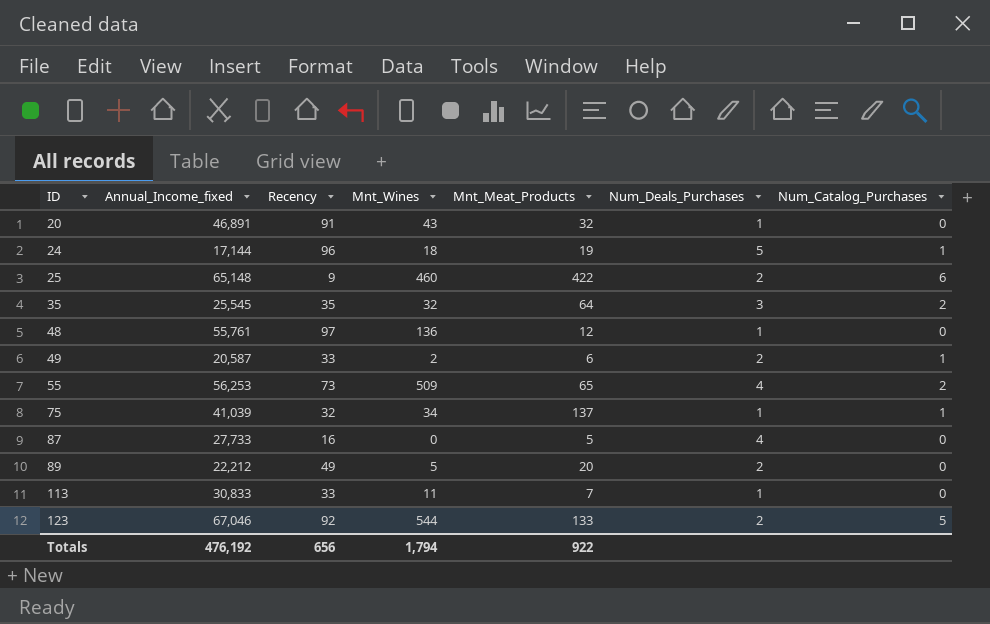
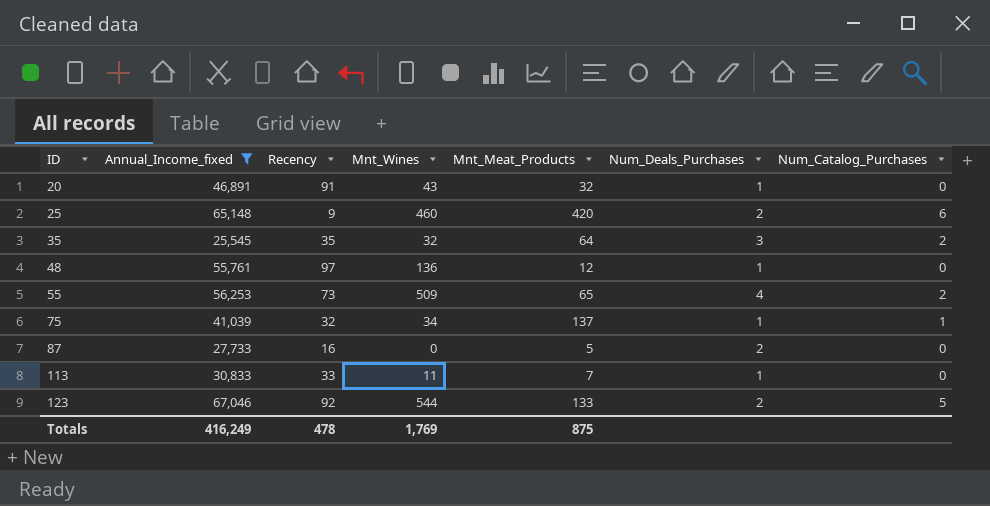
filter: none -> Annual_Income_fixed >= 25,545
25 | Mnt_Meat_Products: 422 -> 420
87 | Num_Deals_Purchases: 4 -> 2
Totals | Annual_Income_fixed: 476,192 -> 416,249
Totals | Recency: 656 -> 478
Totals | Mnt_Wines: 1,794 -> 1,769
Totals | Mnt_Meat_Products: 922 -> 875

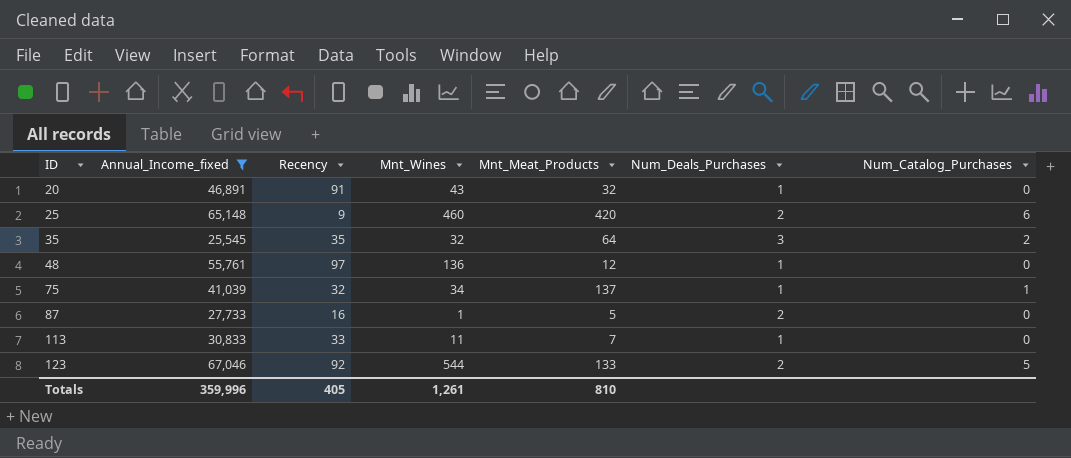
row 55: 56,253 | 73 | 509 | 65 | 4 | 2 -> none
87 | Mnt_Wines: 0 -> 1
Totals | Annual_Income_fixed: 416,249 -> 359,996
Totals | Recency: 478 -> 405
Totals | Mnt_Wines: 1,769 -> 1,261
Totals | Mnt_Meat_Products: 875 -> 810

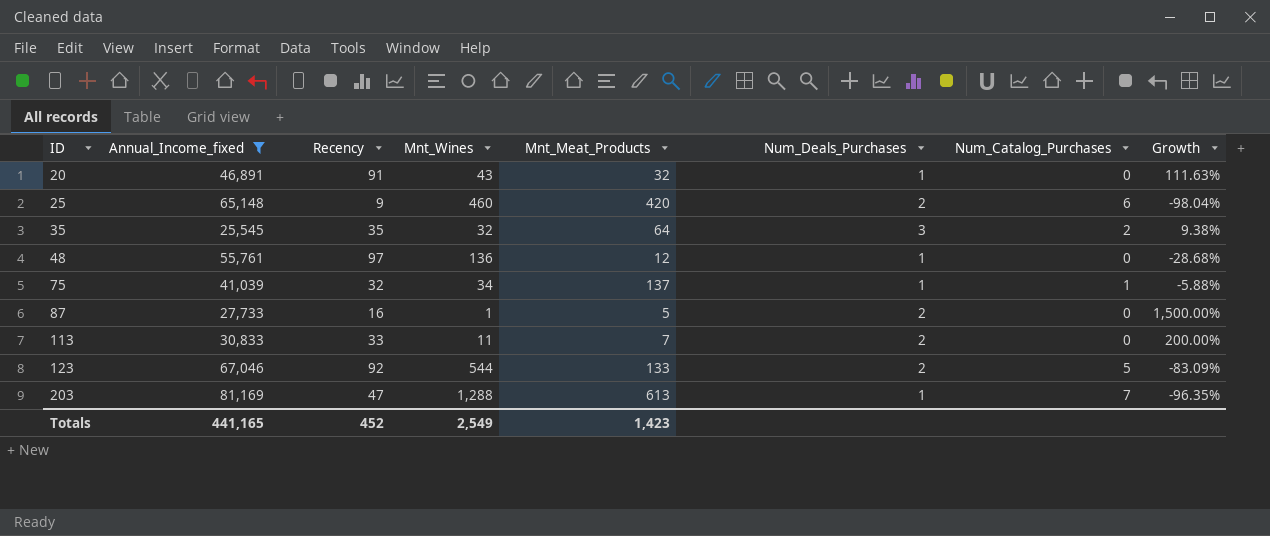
column Growth | formula: none -> ([Recency] - [Mnt_Wines]) / [Mnt_Wines]
113 | Num_Deals_Purchases: 1 -> 2
row 203: none -> 81,169 | 47 | 1,288 | 613 | 1 | 7 | -96.35%
Totals | Annual_Income_fixed: 359,996 -> 441,165
Totals | Recency: 405 -> 452
Totals | Mnt_Wines: 1,261 -> 2,549
Totals | Mnt_Meat_Products: 810 -> 1,423

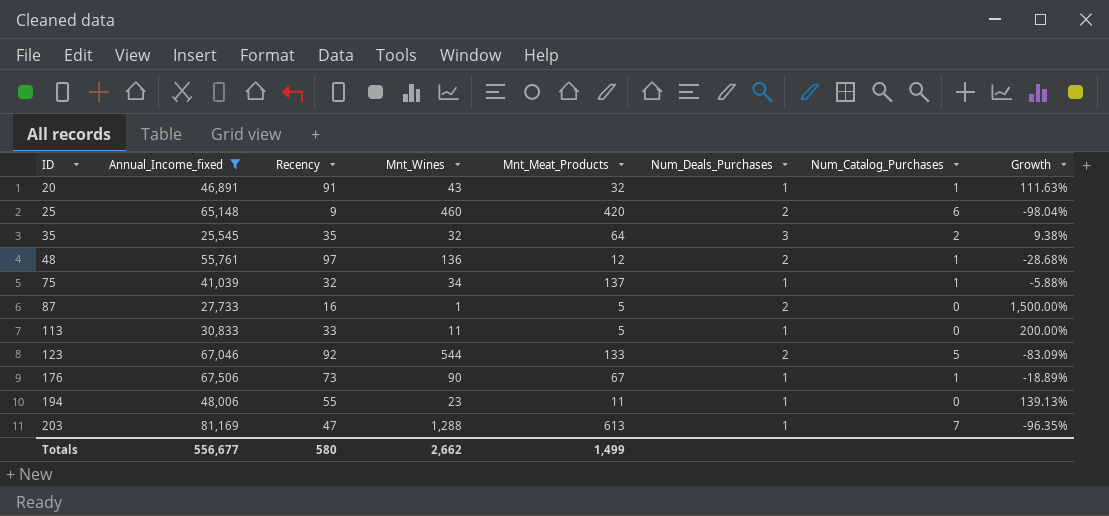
20 | Num_Catalog_Purchases: 0 -> 1
48 | Num_Deals_Purchases: 1 -> 2
48 | Num_Catalog_Purchases: 0 -> 1
113 | Mnt_Meat_Products: 7 -> 5
113 | Num_Deals_Purchases: 2 -> 1
row 176: none -> 67,506 | 73 | 90 | 67 | 1 | 1 | -18.89%
row 194: none -> 48,006 | 55 | 23 | 11 | 1 | 0 | 139.13%
Totals | Annual_Income_fixed: 441,165 -> 556,677
Totals | Recency: 452 -> 580
Totals | Mnt_Wines: 2,549 -> 2,662
Totals | Mnt_Meat_Products: 1,423 -> 1,499

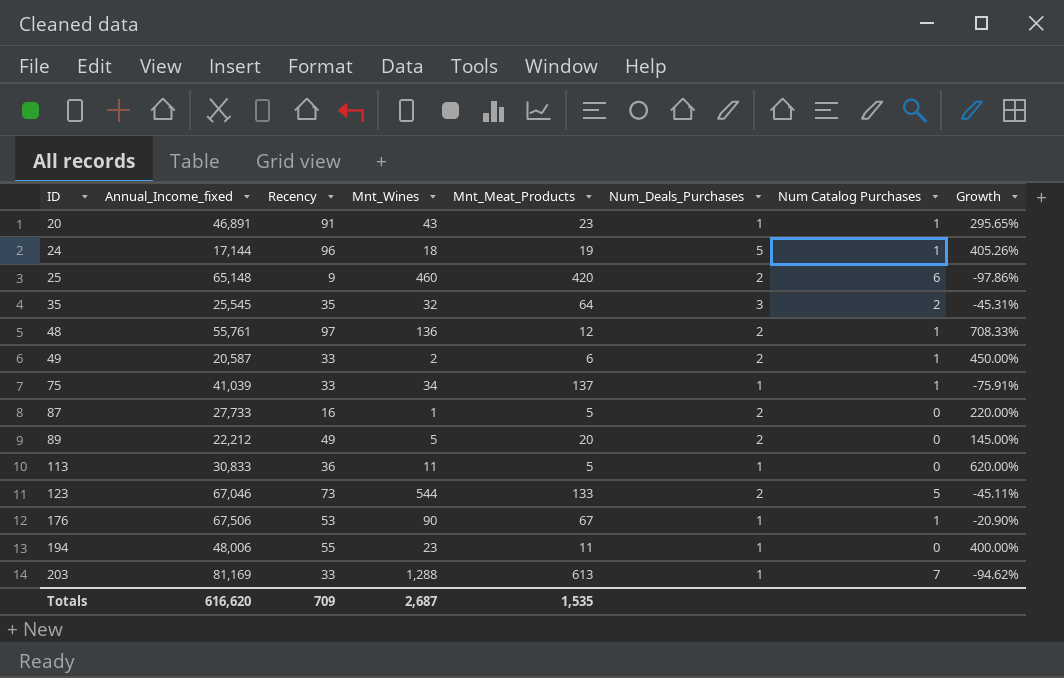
filter: Annual_Income_fixed >= 25,545 -> none
column name: Num_Catalog_Purchases -> Num Catalog Purchases
column Growth | formula: ([Recency] - [Mnt_Wines]) / [Mnt_Wines] -> ([Recency] - [Mnt_Meat_Products]) / [Mnt_Meat_Products]
20 | Mnt_Meat_Products: 32 -> 23
75 | Recency: 32 -> 33
113 | Recency: 33 -> 36
123 | Recency: 92 -> 73
176 | Recency: 73 -> 53
203 | Recency: 47 -> 33
Totals | Annual_Income_fixed: 556,677 -> 616,620
Totals | Recency: 580 -> 709
Totals | Mnt_Wines: 2,662 -> 2,687
Totals | Mnt_Meat_Products: 1,499 -> 1,535

